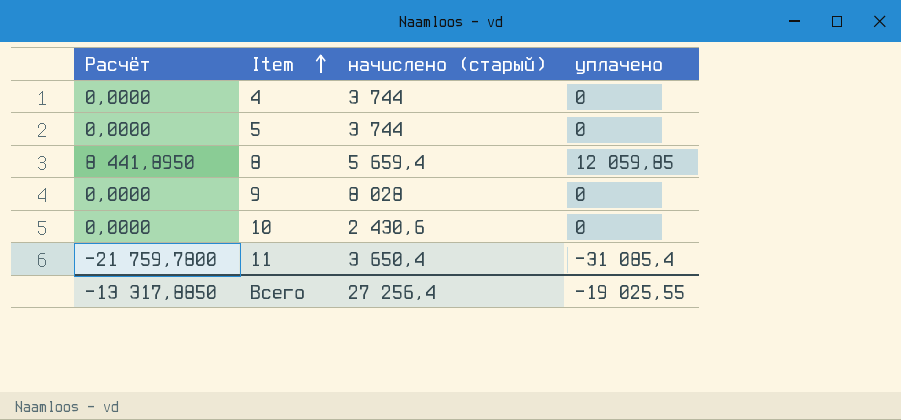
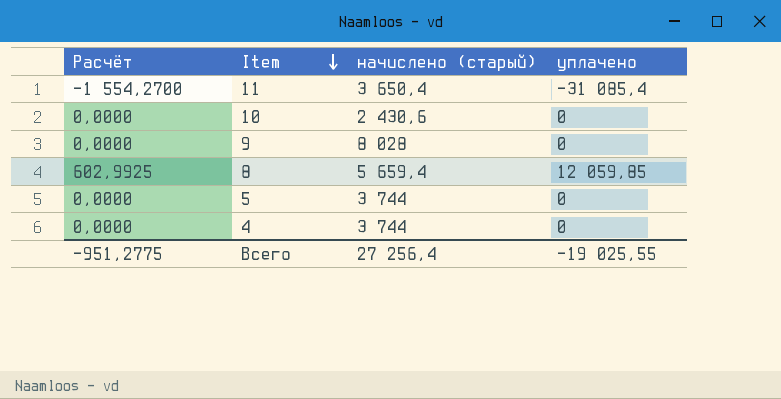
row order: Item ascending -> Item descending
column Расчёт | formula: [уплачено] * 0,7 -> [уплачено] * 0,05
Всего | Расчёт: -13 317,8850 -> -951,2775

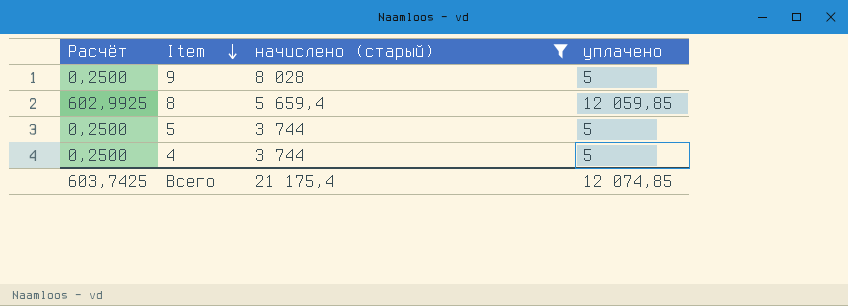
filter: none -> начислено (старый) >= 3 744
9 | Расчёт: 0,0000 -> 0,2500
9 | уплачено: 0 -> 5
5 | Расчёт: 0,0000 -> 0,2500
5 | уплачено: 0 -> 5
4 | Расчёт: 0,0000 -> 0,2500
4 | уплачено: 0 -> 5
Всего | Расчёт: -951,2775 -> 603,7425
Всего | начислено (старый): 27 256,4 -> 21 175,4
Всего | уплачено: -19 025,55 -> 12 074,85

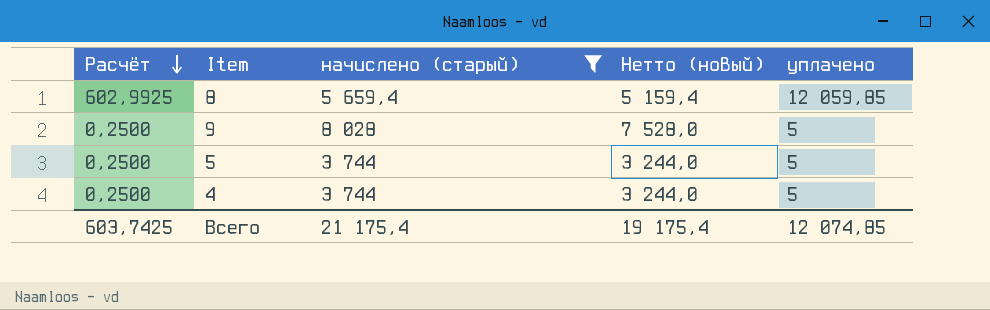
row order: Item descending -> Расчёт descending
column Нетто (новый) | formula: none -> [начислено (старый)] - 500

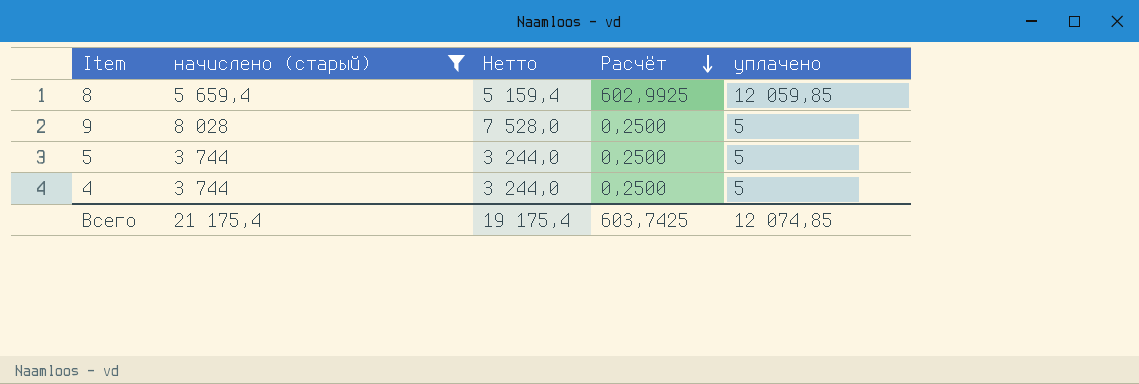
column name: Нетто (новый) -> Нетто
column Расчёт | position: 1 -> 4

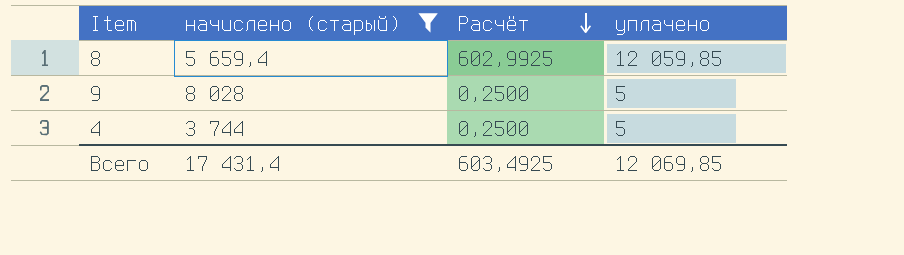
column Нетто | formula: [начислено (старый)] - 500 -> none
row 5: 3 744 | 3 244,0 | 0,2500 | 5 -> none
Всего | начислено (старый): 21 175,4 -> 17 431,4
Всего | Расчёт: 603,7425 -> 603,4925
Всего | уплачено: 12 074,85 -> 12 069,85

